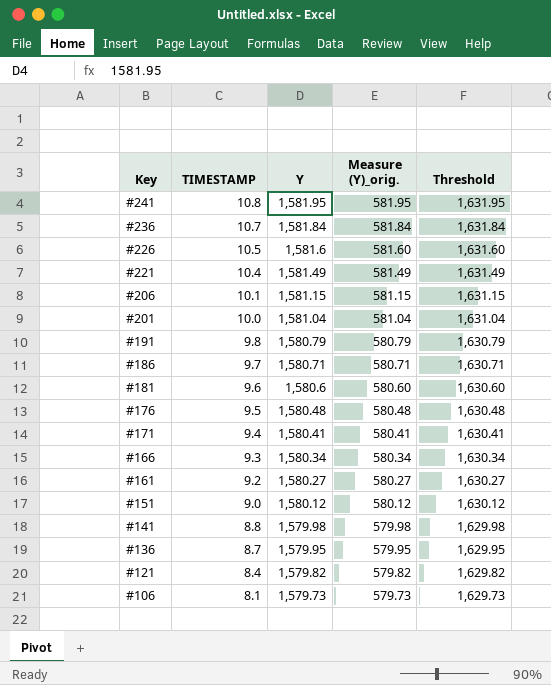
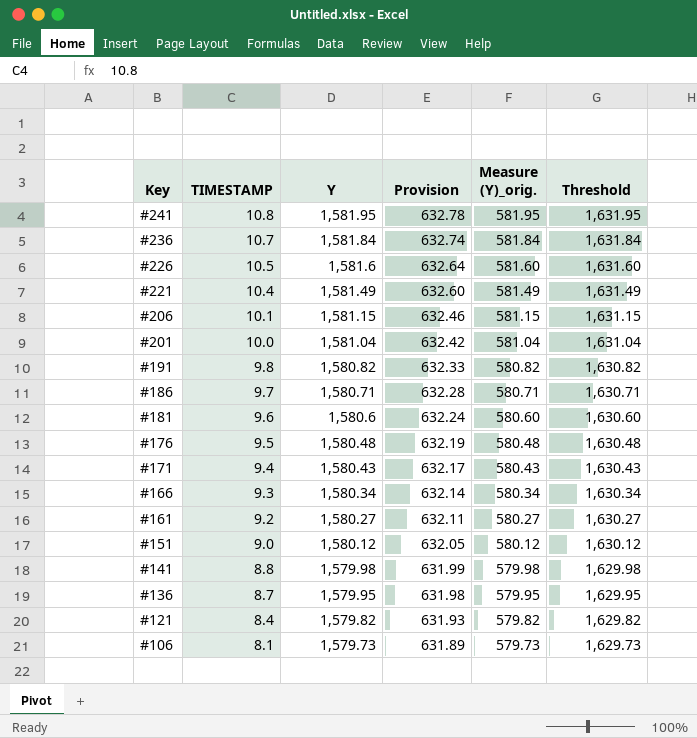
column Provision | formula: none -> [Y] * 0.4
#191 | Y: 1,580.79 -> 1,580.82
#191 | Measure (Y)_orig.: 580.79 -> 580.82
#191 | Threshold: 1,630.79 -> 1,630.82
#171 | Y: 1,580.41 -> 1,580.43
#171 | Measure (Y)_orig.: 580.41 -> 580.43
#171 | Threshold: 1,630.41 -> 1,630.43

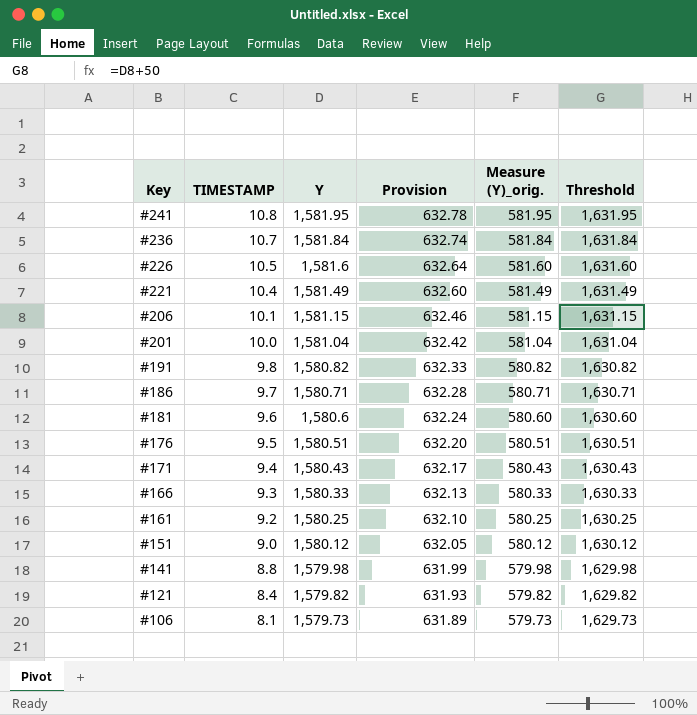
row #136: 8.7 | 1,579.95 | 631.98 | 579.95 | 1,629.95 -> none
#176 | Y: 1,580.48 -> 1,580.51
#176 | Provision: 632.19 -> 632.20
#176 | Measure (Y)_orig.: 580.48 -> 580.51
#176 | Threshold: 1,630.48 -> 1,630.51
#166 | Y: 1,580.34 -> 1,580.33
#166 | Provision: 632.14 -> 632.13
#166 | Measure (Y)_orig.: 580.34 -> 580.33
#166 | Threshold: 1,630.34 -> 1,630.33
#161 | Y: 1,580.27 -> 1,580.25
#161 | Provision: 632.11 -> 632.10
#161 | Measure (Y)_orig.: 580.27 -> 580.25
#161 | Threshold: 1,630.27 -> 1,630.25

